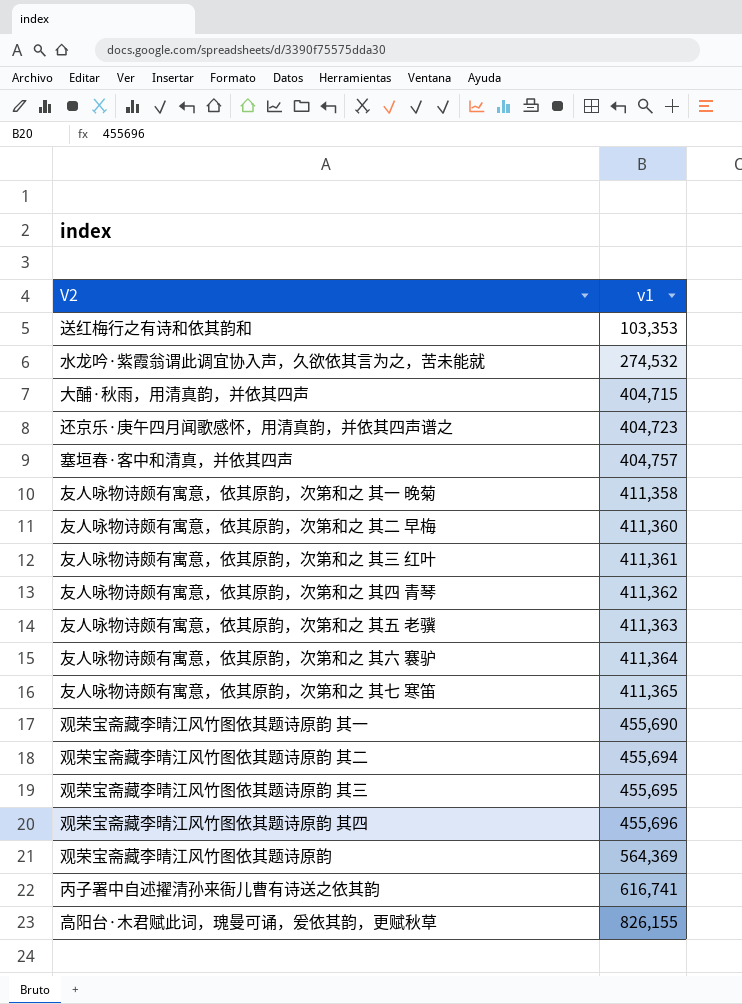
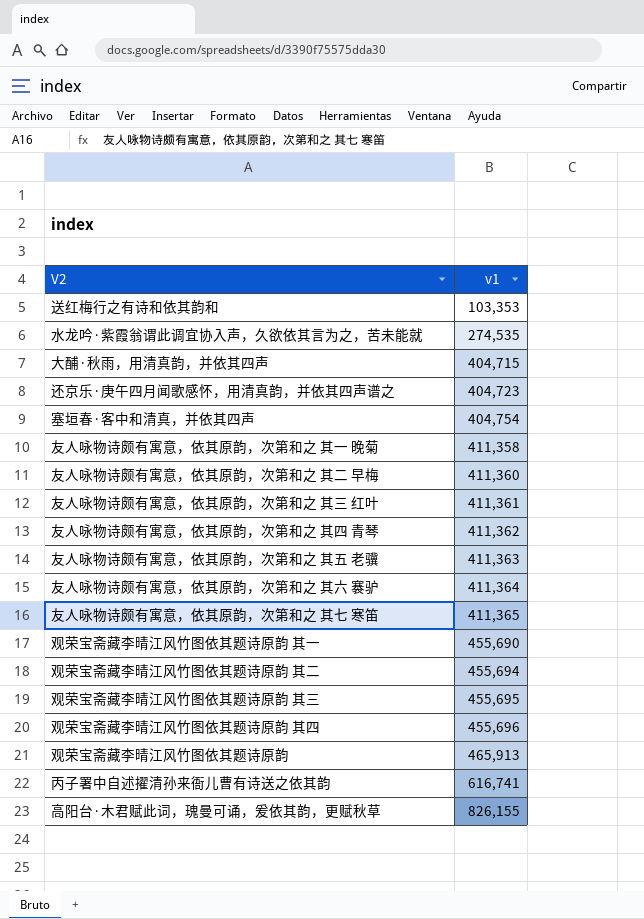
水龙吟·紫霞翁谓此调宜协入声，久欲依其言为之，苦未能就 | v1: 274,532 -> 274,535
塞垣春·客中和清真，并依其四声 | v1: 404,757 -> 404,754
观荣宝斋藏李晴江风竹图依其题诗原韵 | v1: 564,369 -> 465,913

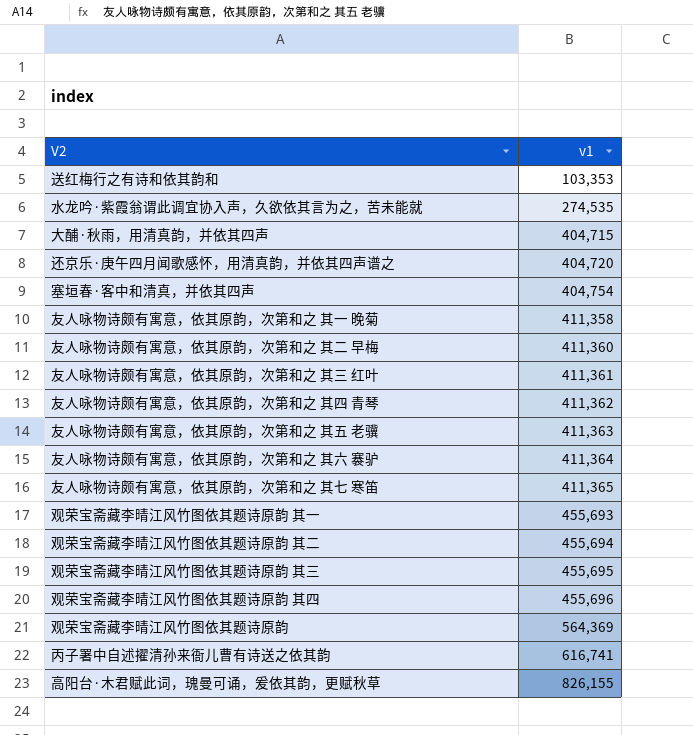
还京乐·庚午四月闻歌感怀，用清真韵，并依其四声谱之 | v1: 404,723 -> 404,720
观荣宝斋藏李晴江风竹图依其题诗原韵 其一 | v1: 455,690 -> 455,693
观荣宝斋藏李晴江风竹图依其题诗原韵 | v1: 465,913 -> 564,369

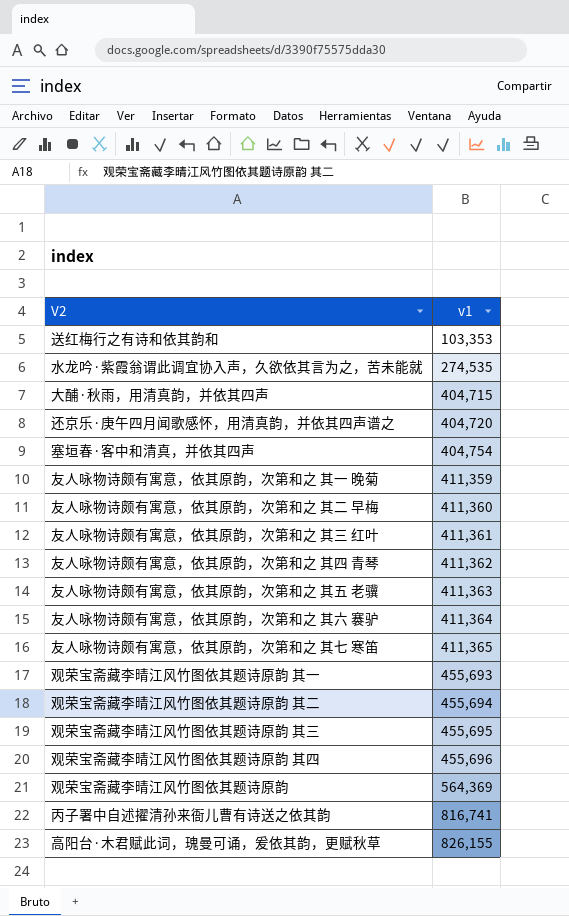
友人咏物诗颇有寓意，依其原韵，次第和之 其一 晚菊 | v1: 411,358 -> 411,359
丙子署中自述擢清孙来衙儿曹有诗送之依其韵 | v1: 616,741 -> 816,741

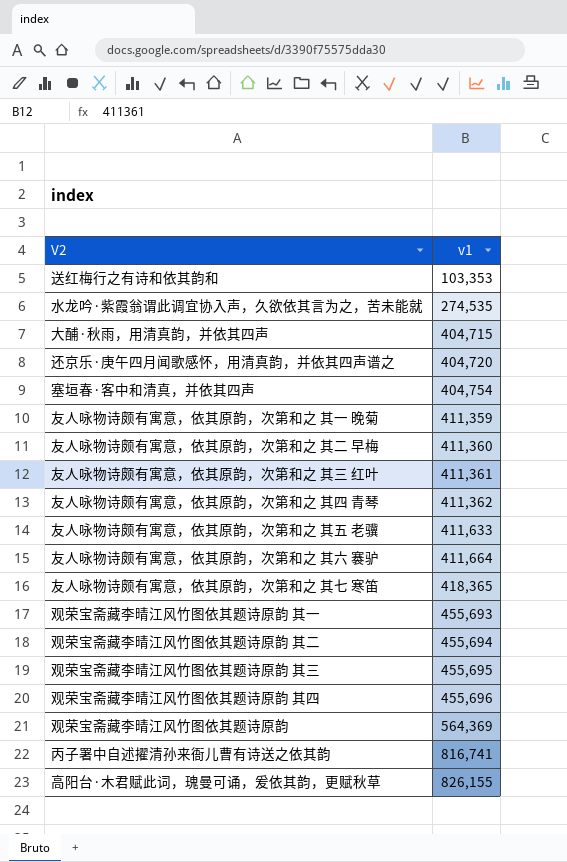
友人咏物诗颇有寓意，依其原韵，次第和之 其五 老骥 | v1: 411,363 -> 411,633
友人咏物诗颇有寓意，依其原韵，次第和之 其六 褰驴 | v1: 411,364 -> 411,664
友人咏物诗颇有寓意，依其原韵，次第和之 其七 寒笛 | v1: 411,365 -> 418,365

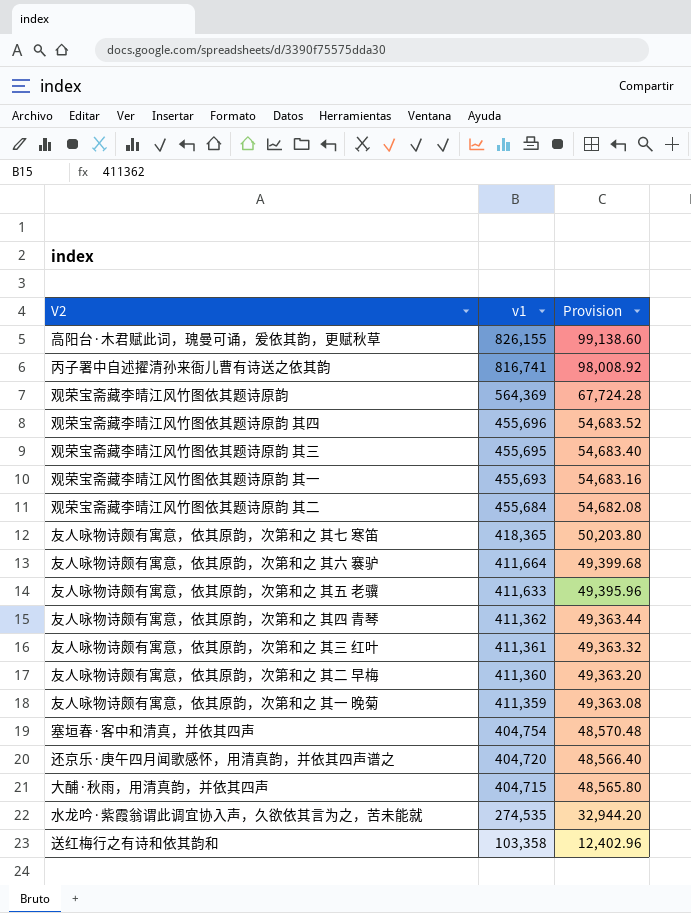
row order: v1 ascending -> v1 descending
column Provision | formula: none -> [v1] * 0.12
观荣宝斋藏李晴江风竹图依其题诗原韵 其二 | v1: 455,694 -> 455,684
送红梅行之有诗和依其韵和 | v1: 103,353 -> 103,358

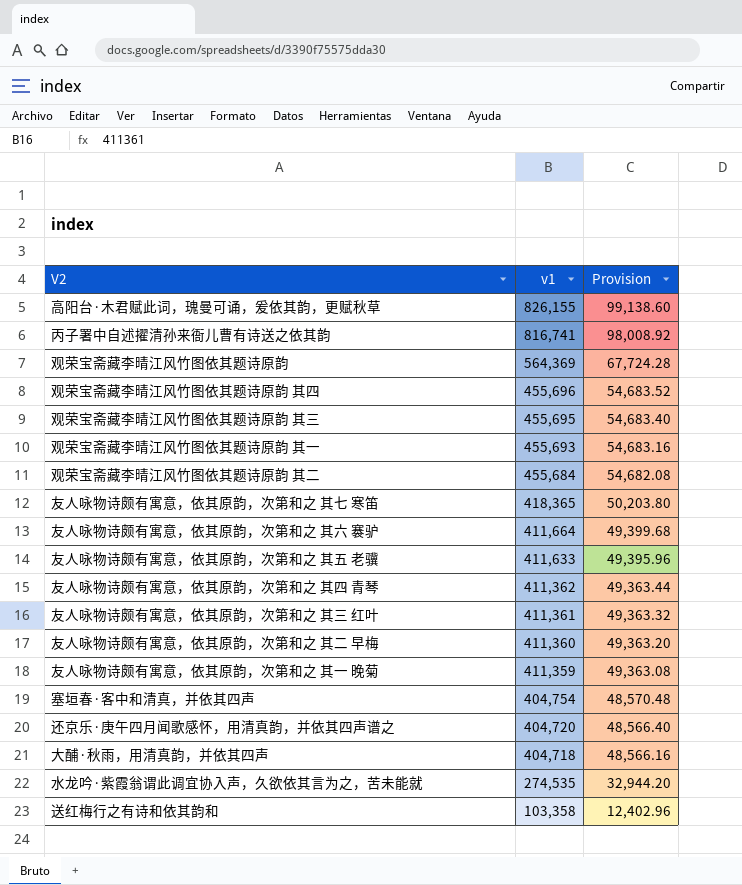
大酺·秋雨，用清真韵，并依其四声 | v1: 404,715 -> 404,718
大酺·秋雨，用清真韵，并依其四声 | Provision: 48,565.80 -> 48,566.16

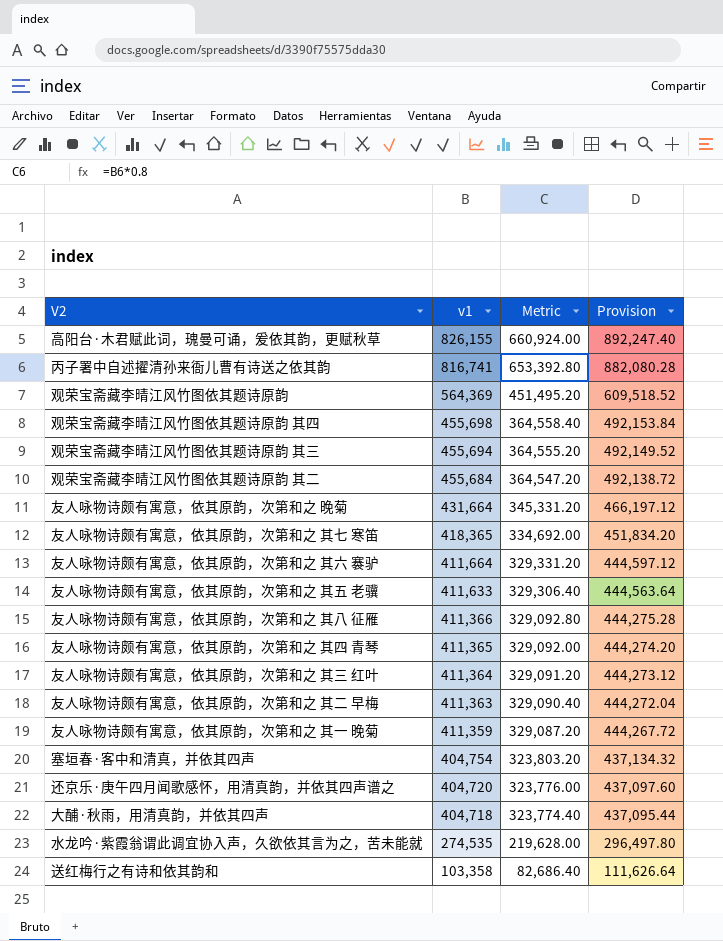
column Metric | formula: none -> [v1] * 0.8
column Provision | formula: [v1] * 0.12 -> [v1] * 1.08
row 观荣宝斋藏李晴江风竹图依其题诗原韵 其一: 455,693 | 54,683.16 -> none
观荣宝斋藏李晴江风竹图依其题诗原韵 其四 | v1: 455,696 -> 455,698
观荣宝斋藏李晴江风竹图依其题诗原韵 其三 | v1: 455,695 -> 455,694
row 友人咏物诗颇有寓意，依其原韵，次第和之 晚菊: none -> 431,664 | 345,331.20 | 466,197.12
row 友人咏物诗颇有寓意，依其原韵，次第和之 其八 征雁: none -> 411,366 | 329,092.80 | 444,275.28
友人咏物诗颇有寓意，依其原韵，次第和之 其四 青琴 | v1: 411,362 -> 411,365
友人咏物诗颇有寓意，依其原韵，次第和之 其三 红叶 | v1: 411,361 -> 411,364
友人咏物诗颇有寓意，依其原韵，次第和之 其二 早梅 | v1: 411,360 -> 411,363

